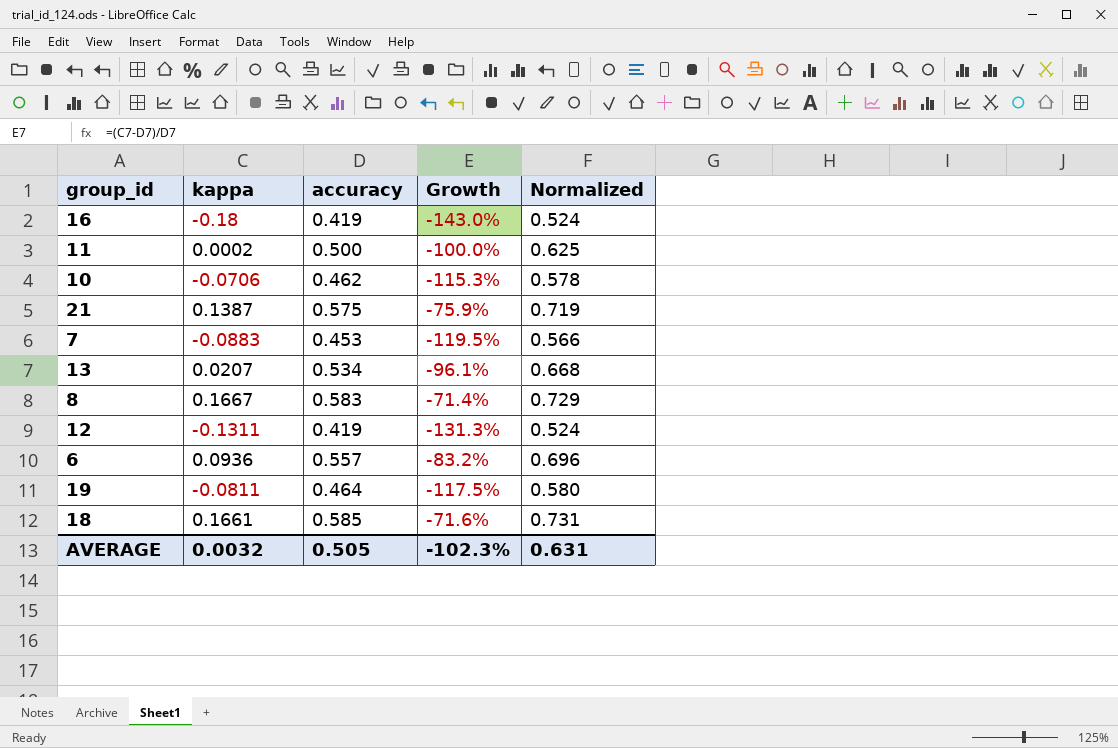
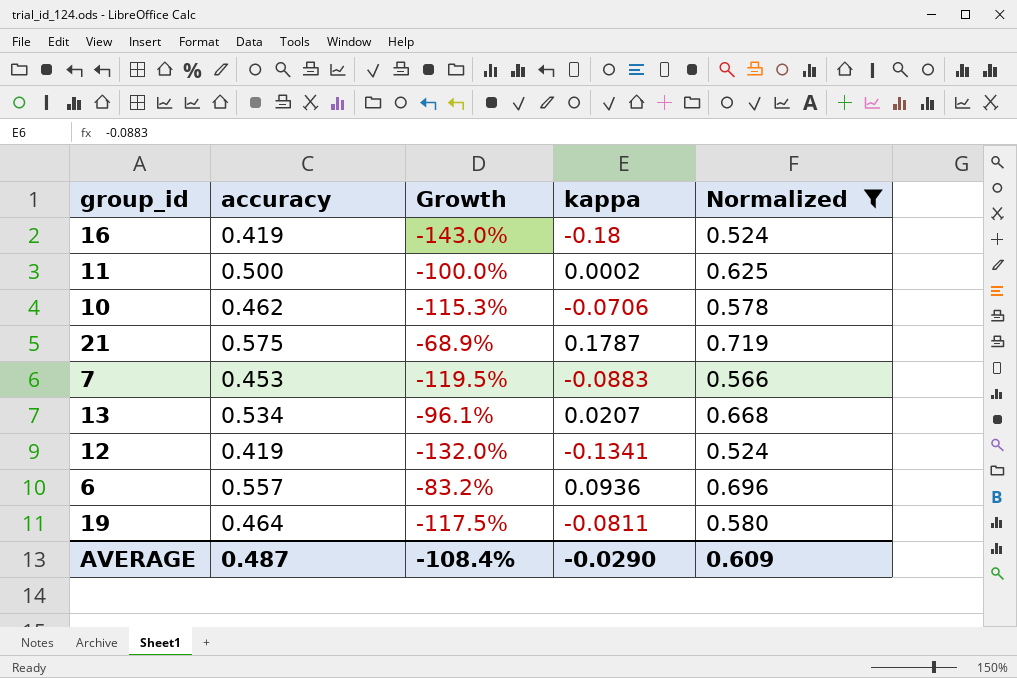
filter: none -> Normalized <= 0.719
column kappa | position: 2 -> 4
21 | Growth: -75.9% -> -68.9%
21 | kappa: 0.1387 -> 0.1787
12 | Growth: -131.3% -> -132.0%
12 | kappa: -0.1311 -> -0.1341
AVERAGE | accuracy: 0.505 -> 0.487
AVERAGE | Growth: -102.3% -> -108.4%
AVERAGE | kappa: 0.0032 -> -0.0290
AVERAGE | Normalized: 0.631 -> 0.609

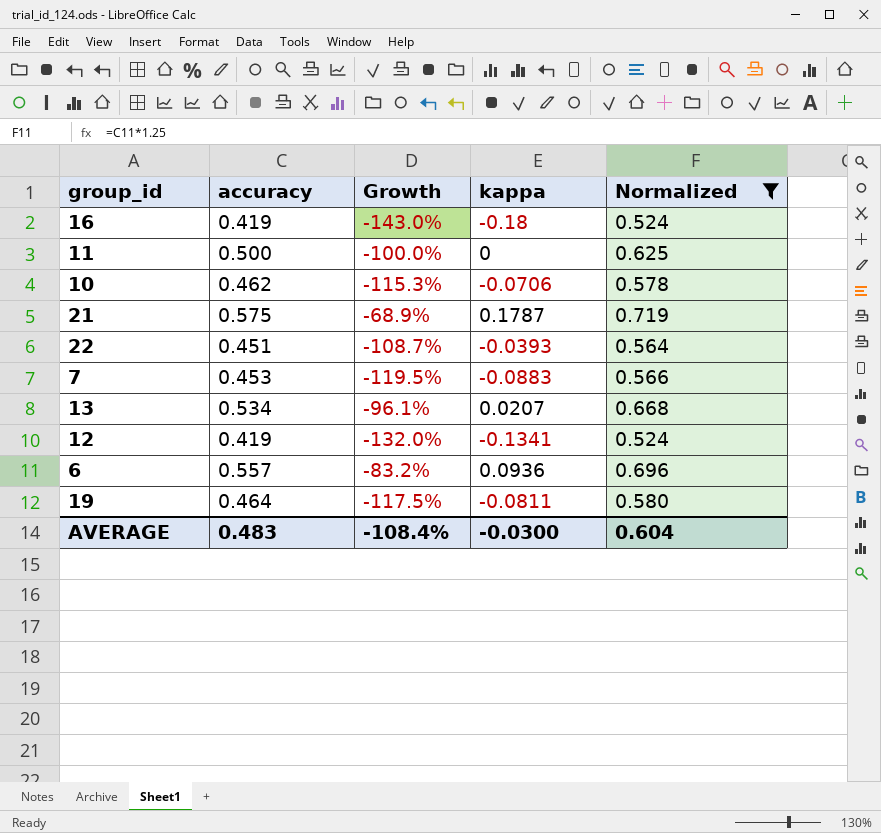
11 | kappa: 0.0002 -> 0
row 22: none -> 0.451 | -108.7% | -0.0393 | 0.564
AVERAGE | accuracy: 0.487 -> 0.483
AVERAGE | kappa: -0.0290 -> -0.0300
AVERAGE | Normalized: 0.609 -> 0.604

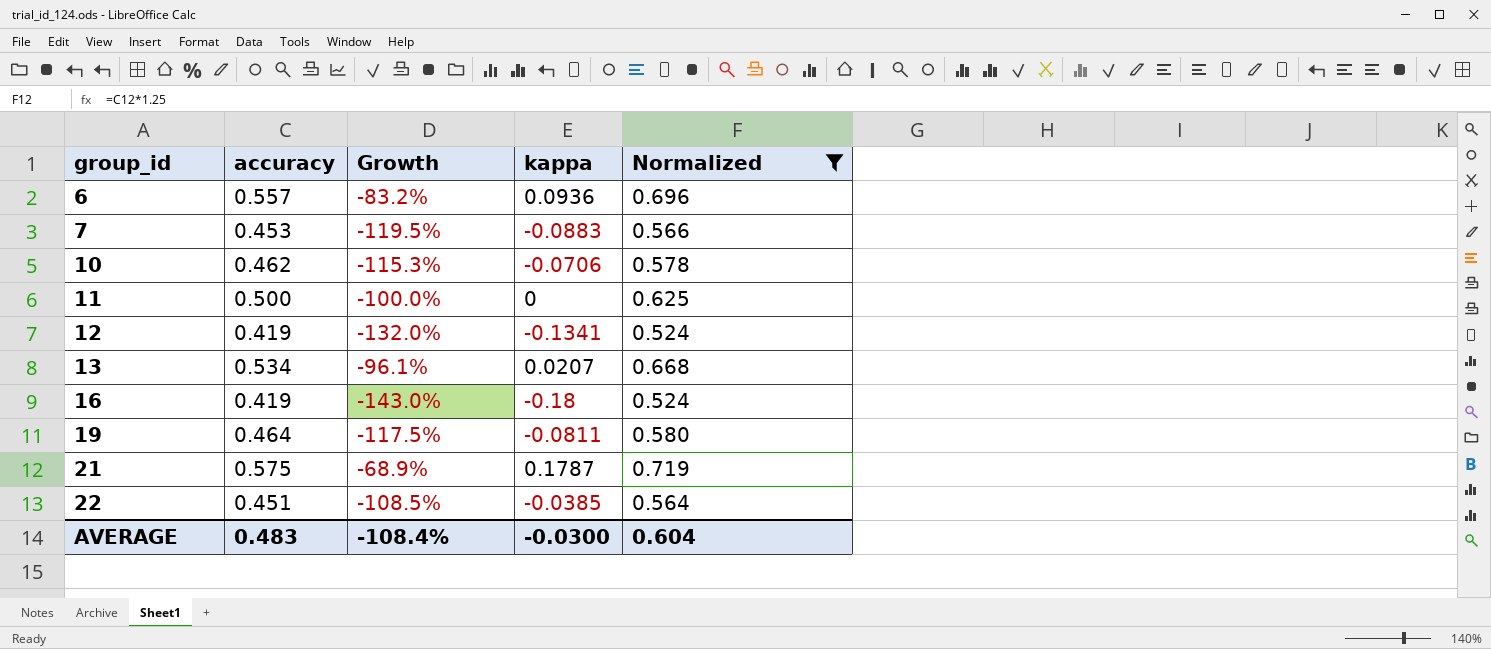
row order: none -> group_id ascending
22 | Growth: -108.7% -> -108.5%
22 | kappa: -0.0393 -> -0.0385

